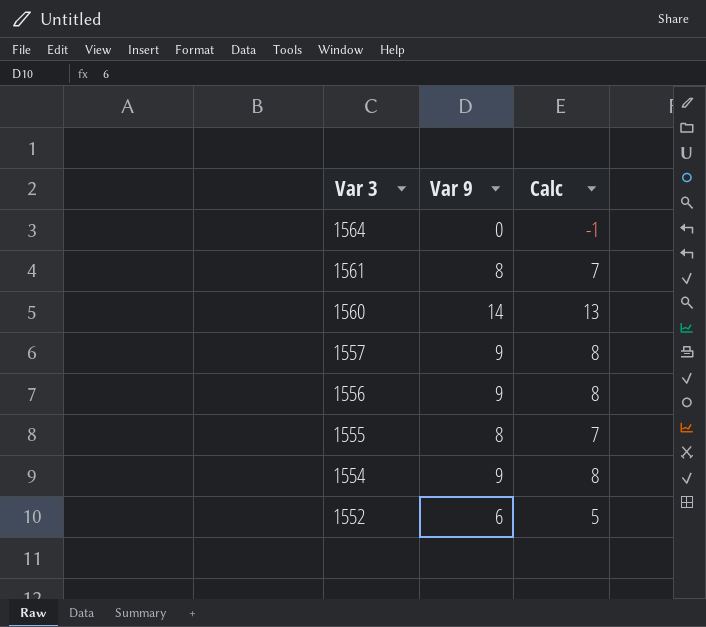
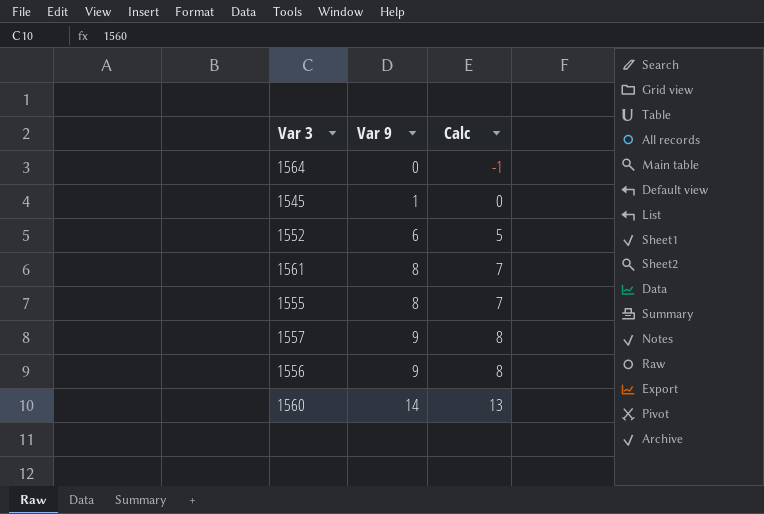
row order: Var 3 descending -> Var 9 ascending
row 1554: 9 | 8 -> none
row 1545: none -> 1 | 0

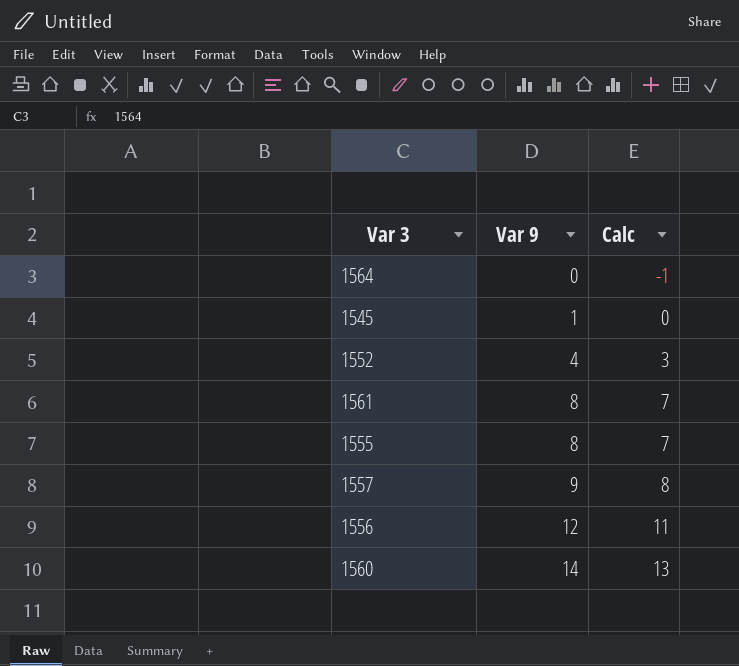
1552 | Var 9: 6 -> 4
1552 | Calc: 5 -> 3
1556 | Var 9: 9 -> 12
1556 | Calc: 8 -> 11

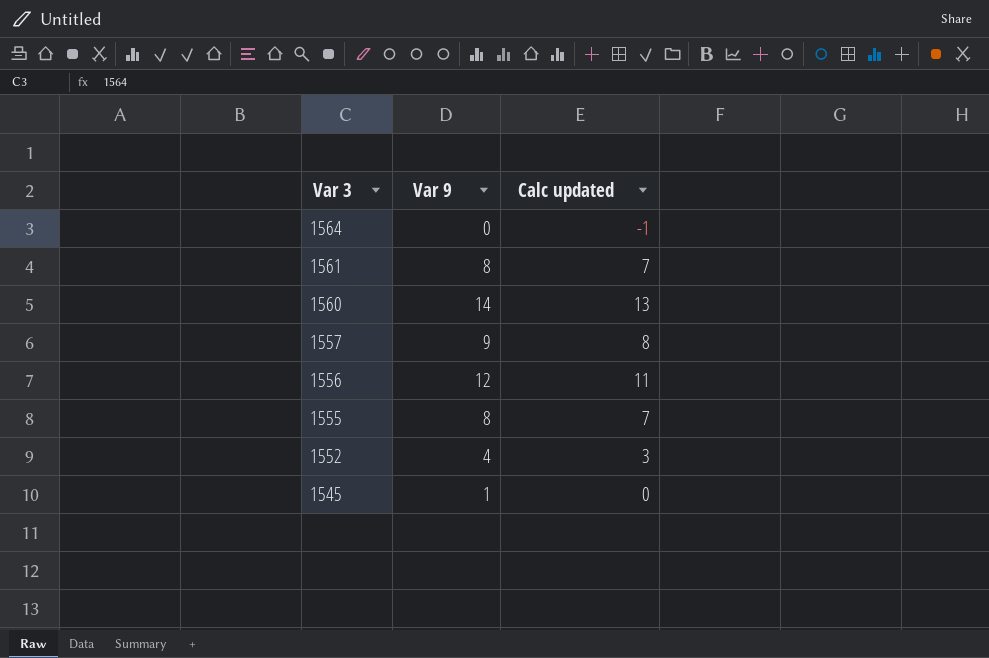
row order: Var 9 ascending -> Var 3 descending
column name: Calc -> Calc updated

